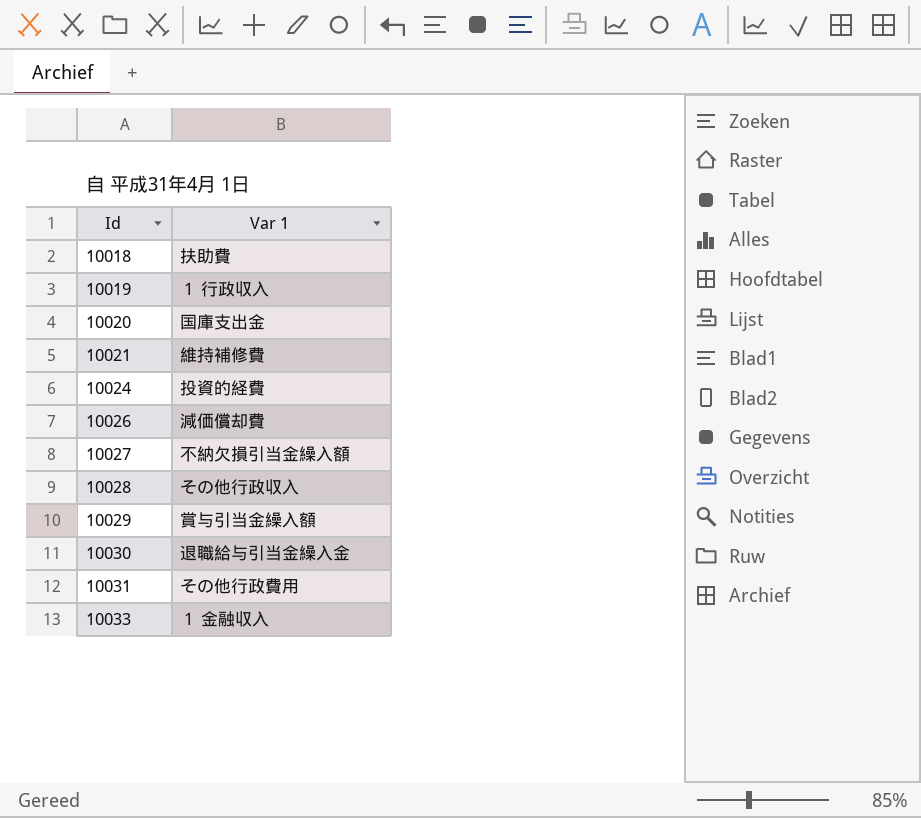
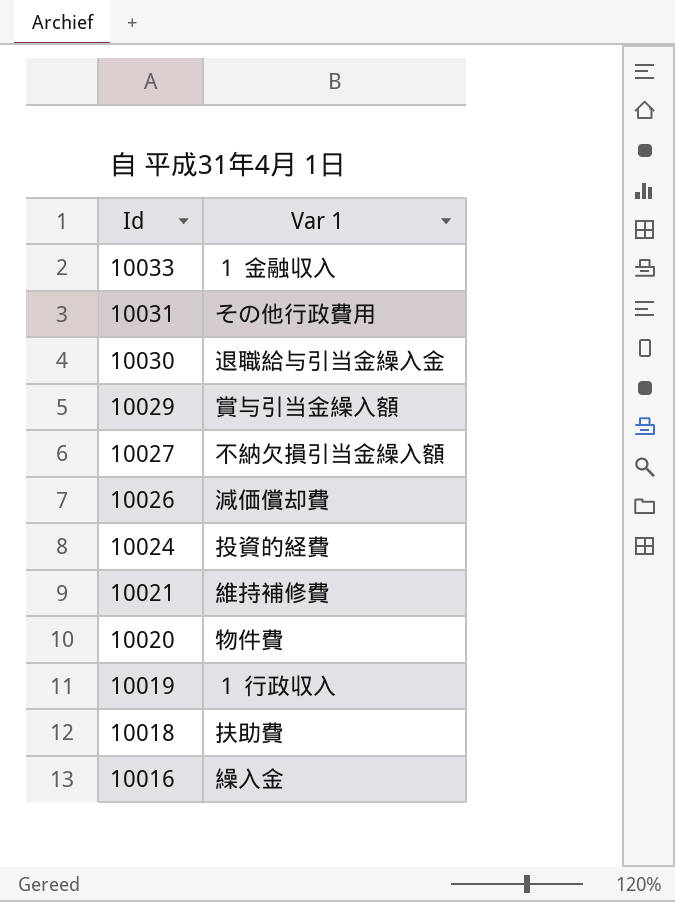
row order: Id ascending -> Id descending
row 10028: その他行政収入 -> none
10020 | Var 1: 国庫支出金 -> 物件費
row 10016: none -> 繰入金

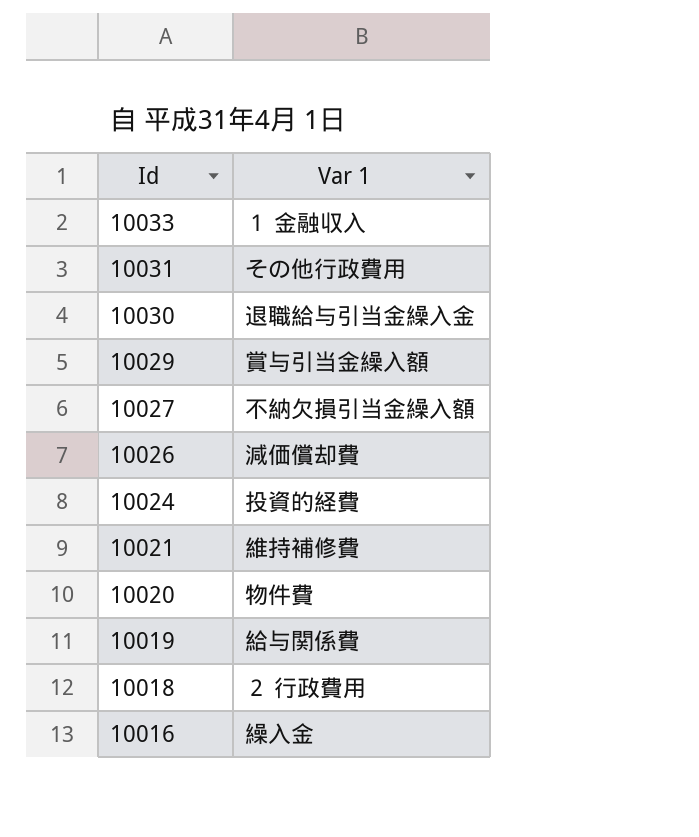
10019 | Var 1: １ 行政収入 -> 給与関係費
10018 | Var 1: 扶助費 -> ２ 行政費用

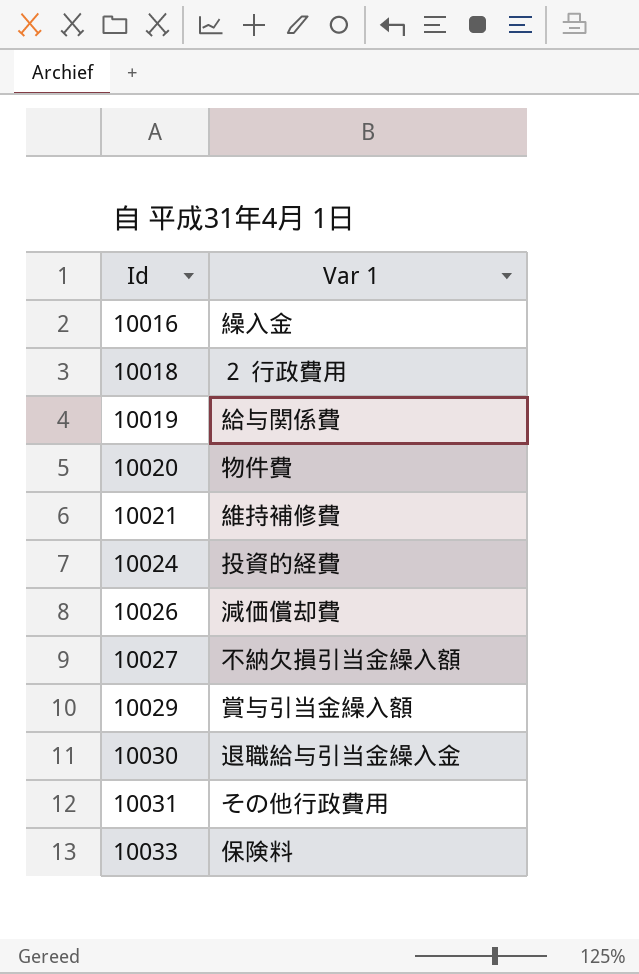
row order: Id descending -> Id ascending
10033 | Var 1: １ 金融収入 -> 保険料

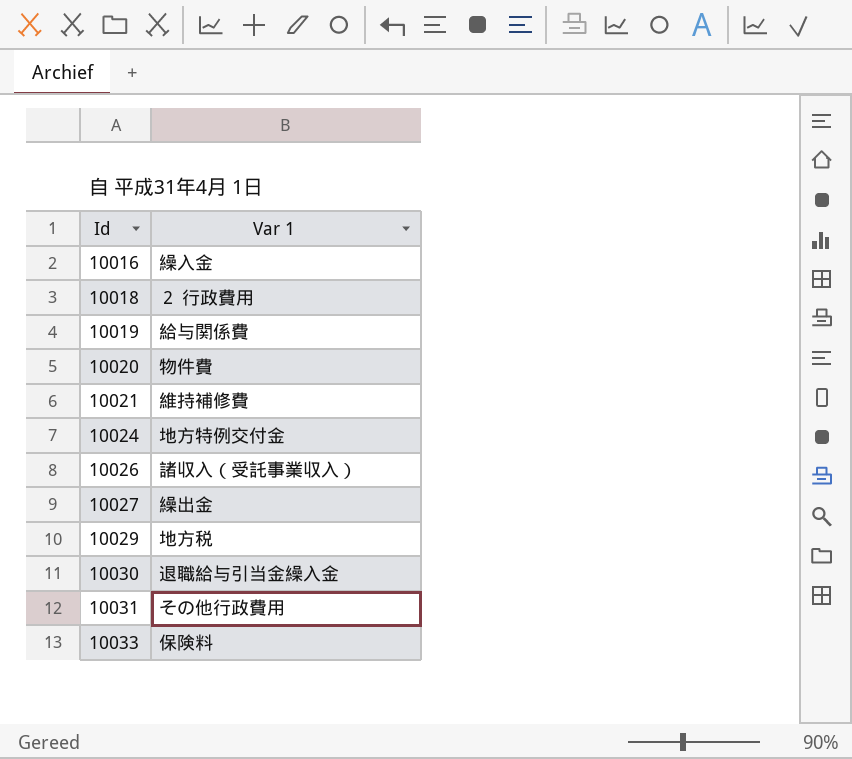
10024 | Var 1: 投資的経費 -> 地方特例交付金
10026 | Var 1: 減価償却費 -> 諸収入（受託事業収入）
10027 | Var 1: 不納欠損引当金繰入額 -> 繰出金
10029 | Var 1: 賞与引当金繰入額 -> 地方税

